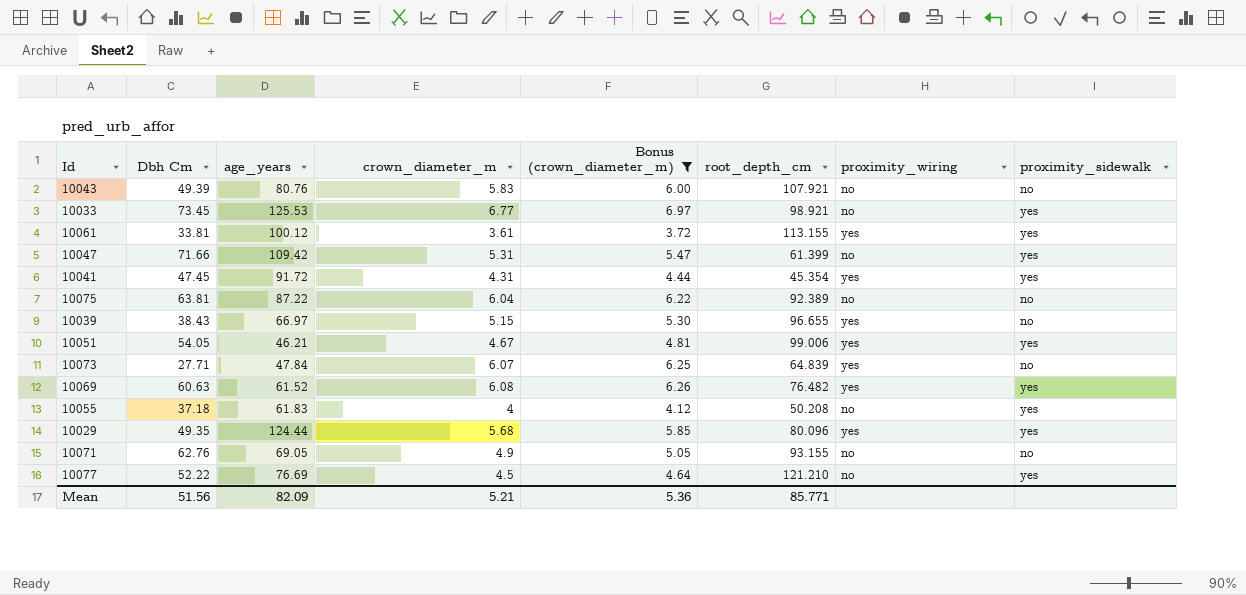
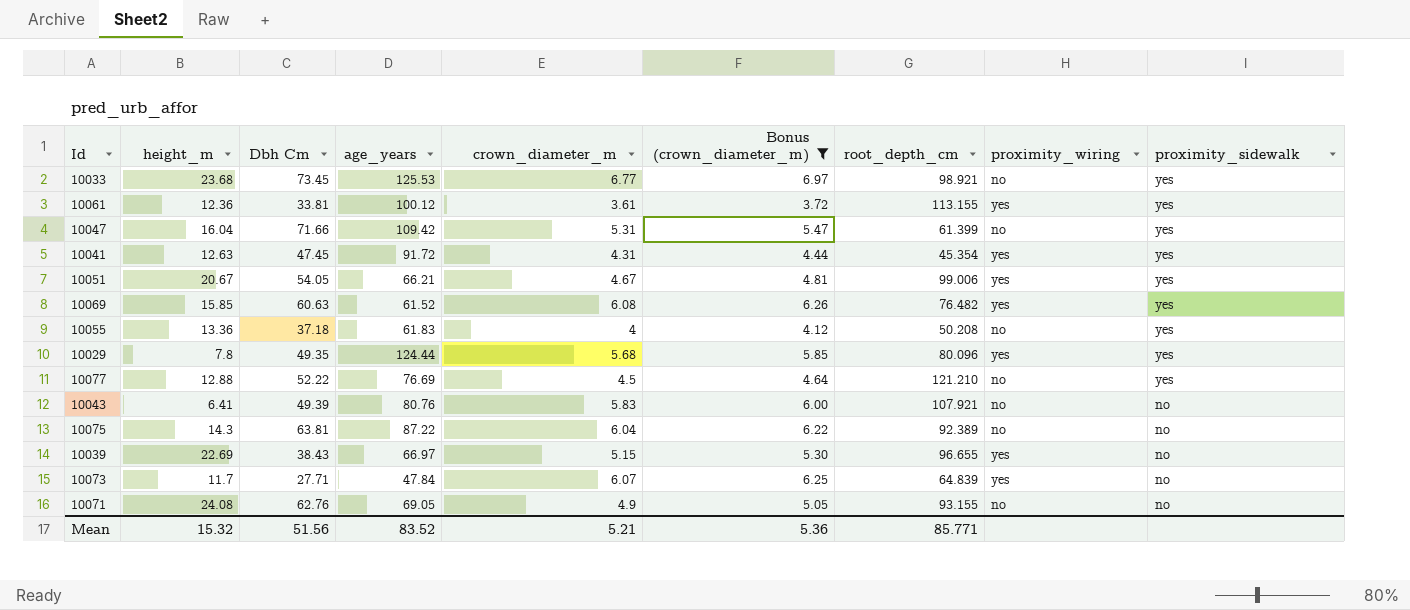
row order: none -> proximity_sidewalk descending
column height_m | position: none -> 2
10051 | age_years: 46.21 -> 66.21
Mean | age_years: 82.09 -> 83.52

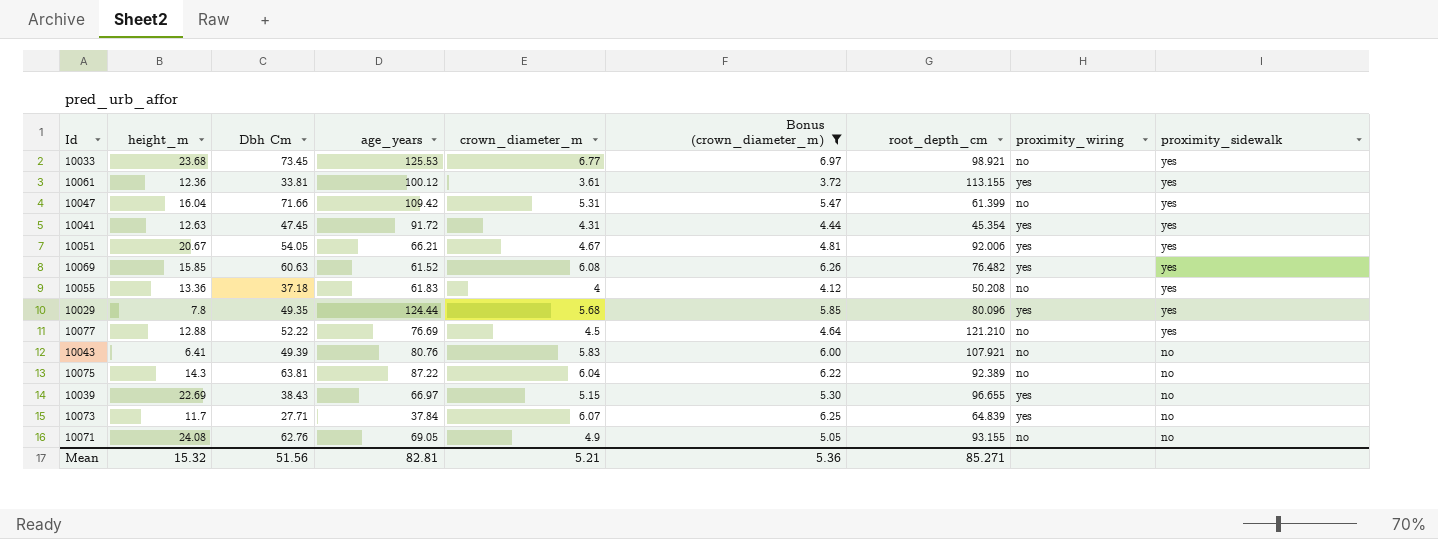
10051 | root_depth_cm: 99.006 -> 92.006
10073 | age_years: 47.84 -> 37.84
Mean | age_years: 83.52 -> 82.81
Mean | root_depth_cm: 85.771 -> 85.271

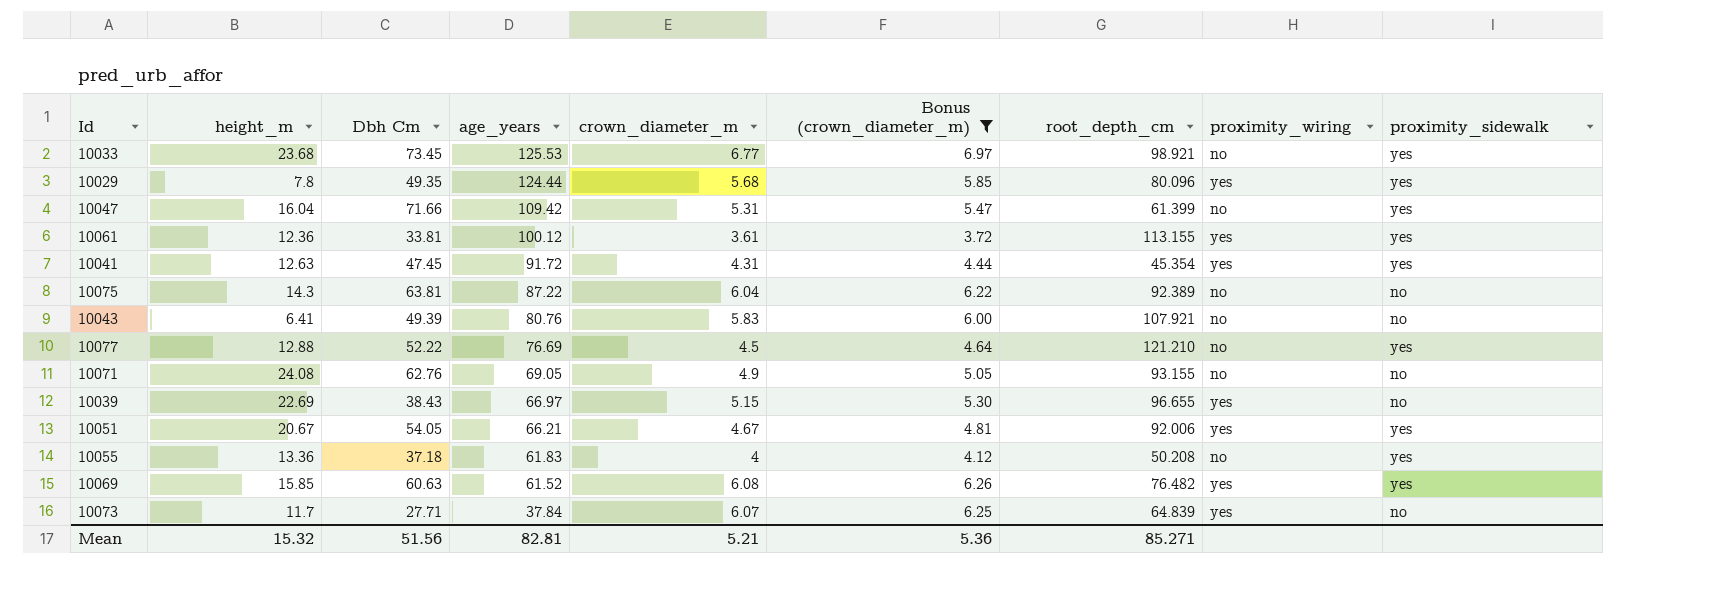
row order: proximity_sidewalk descending -> age_years descending

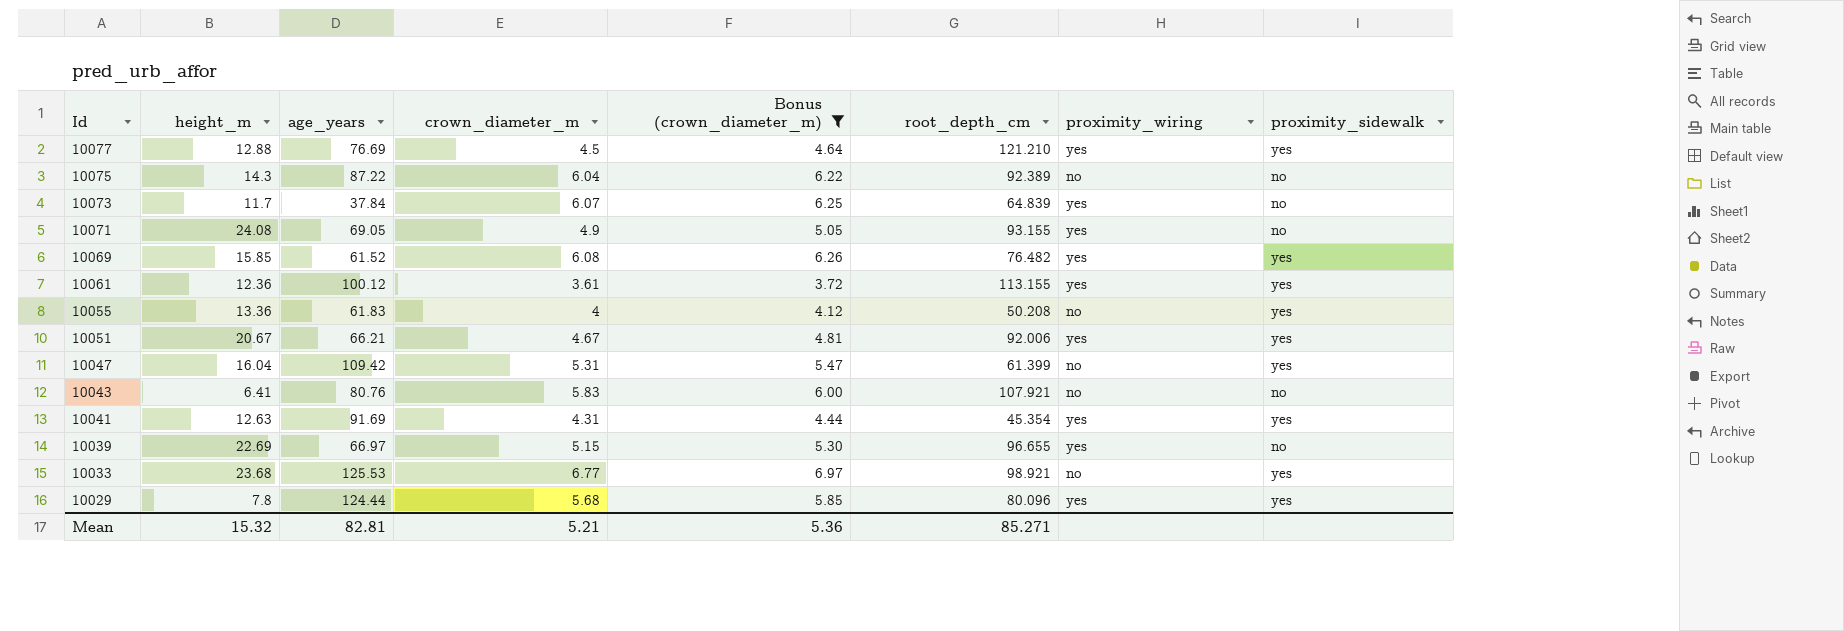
row order: age_years descending -> Id descending
column Dbh Cm | position: 3 -> none
10077 | proximity_wiring: no -> yes
10071 | proximity_wiring: no -> yes
10041 | age_years: 91.72 -> 91.69

